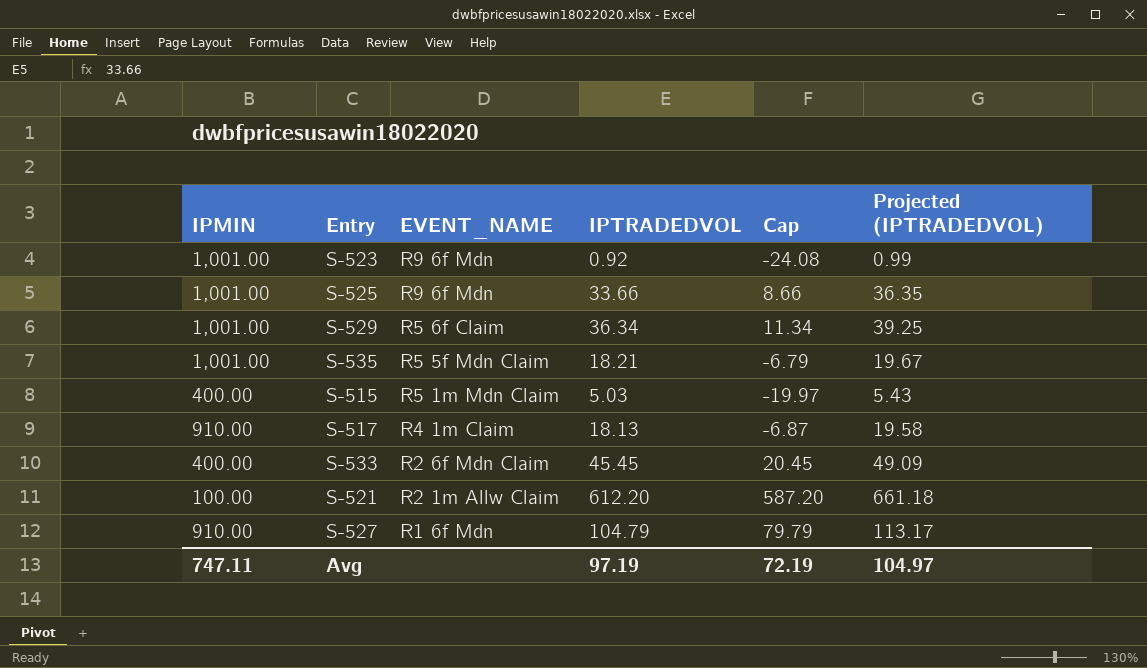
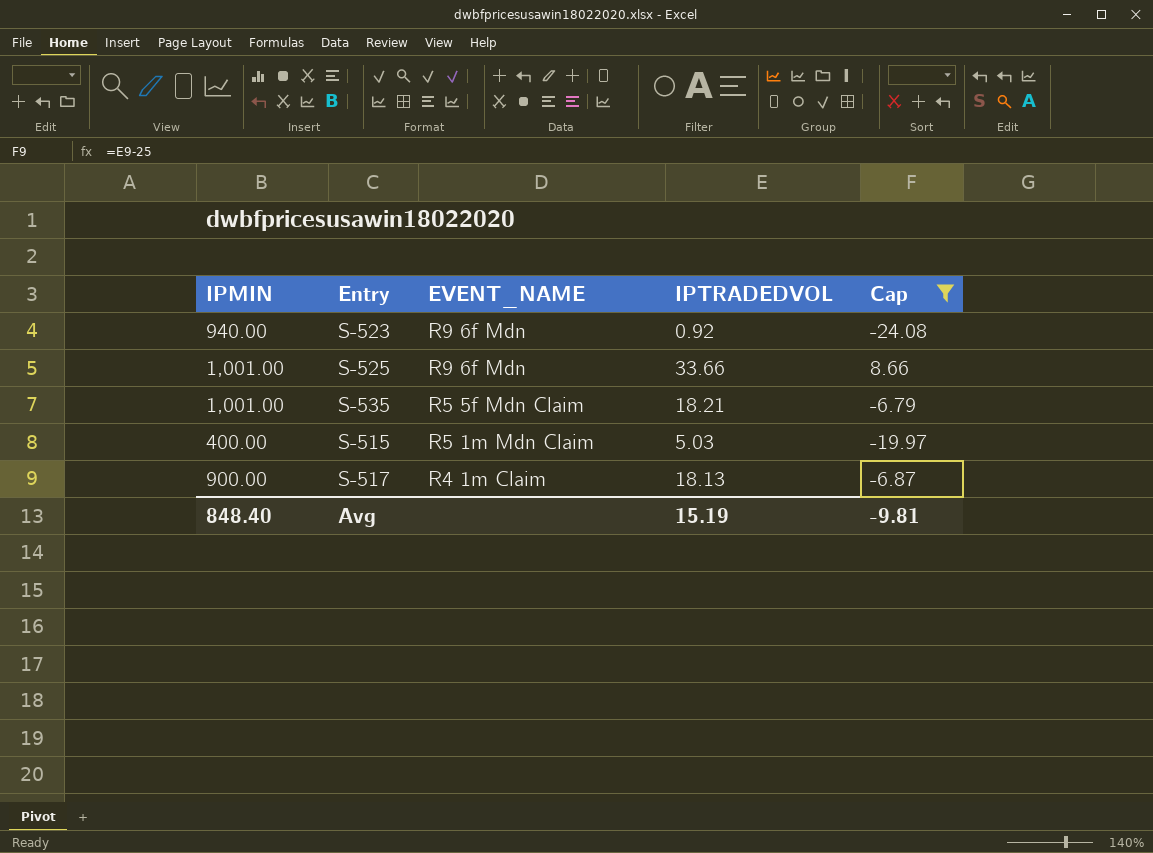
filter: none -> Cap <= 8.66
column Projected (IPTRADEDVOL) | formula: [IPTRADEDVOL] * 1.08 -> none
S-523 | IPMIN: 1,001.00 -> 940.00
S-517 | IPMIN: 910.00 -> 900.00
Avg | IPMIN: 747.11 -> 848.40
Avg | IPTRADEDVOL: 97.19 -> 15.19
Avg | Cap: 72.19 -> -9.81

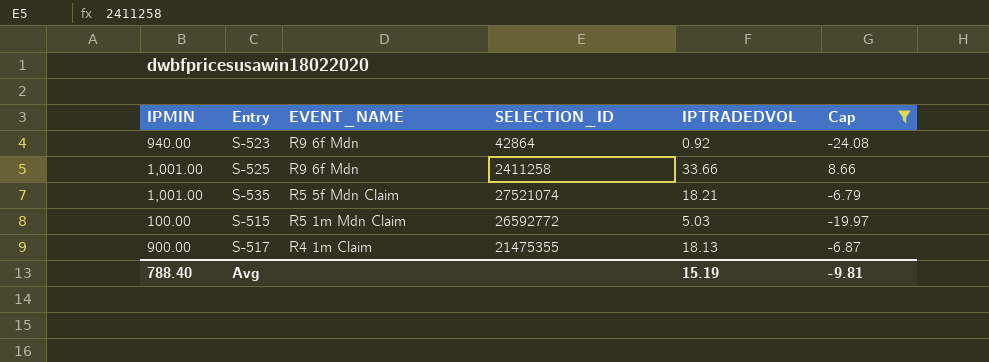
column SELECTION_ID | position: none -> 4
S-515 | IPMIN: 400.00 -> 100.00
Avg | IPMIN: 848.40 -> 788.40

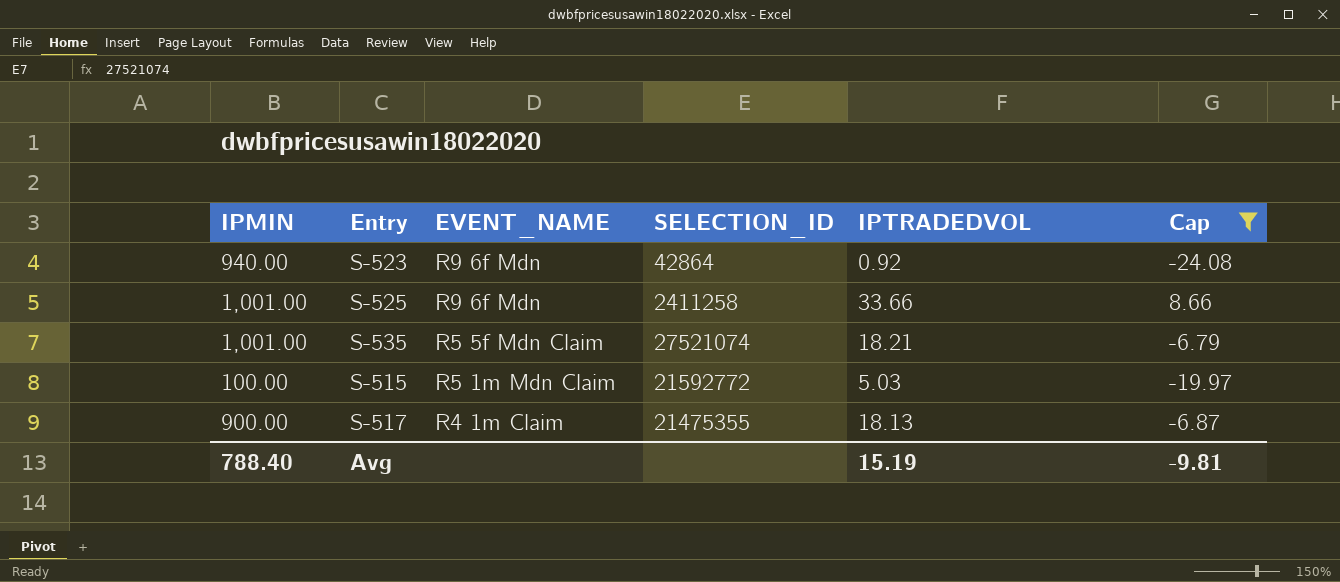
S-515 | SELECTION_ID: 26592772 -> 21592772

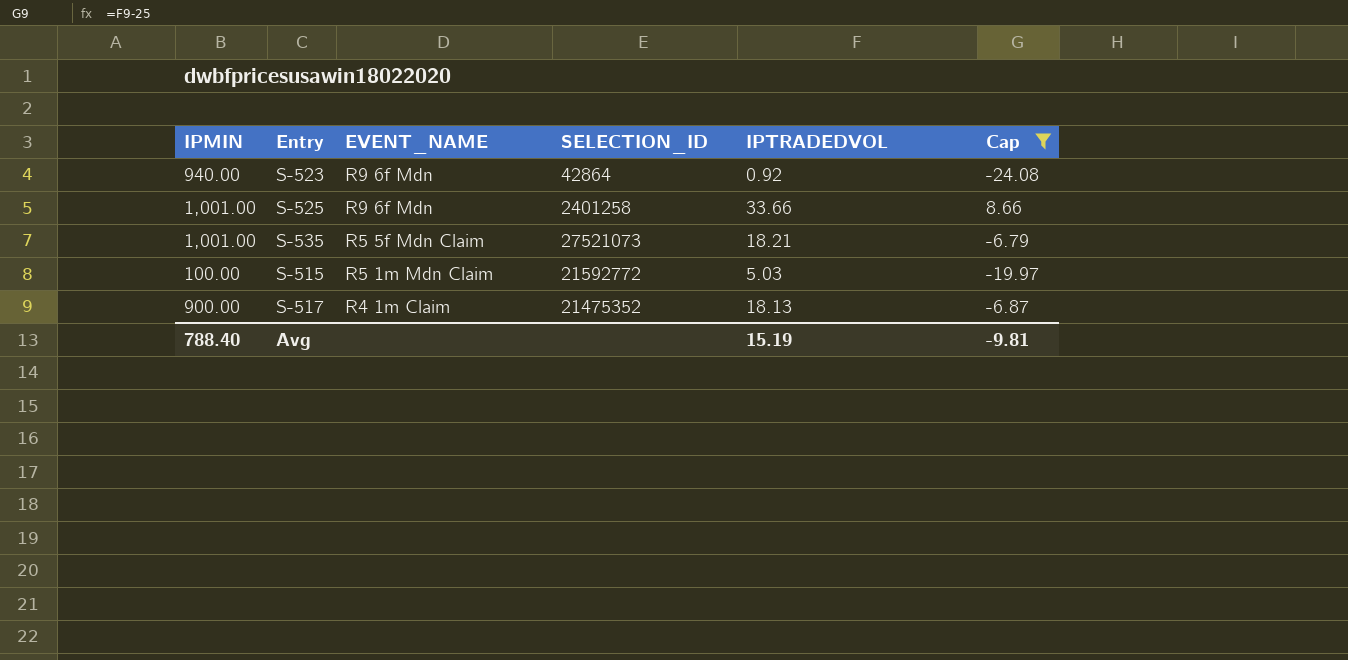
S-525 | SELECTION_ID: 2411258 -> 2401258
S-535 | SELECTION_ID: 27521074 -> 27521073
S-517 | SELECTION_ID: 21475355 -> 21475352

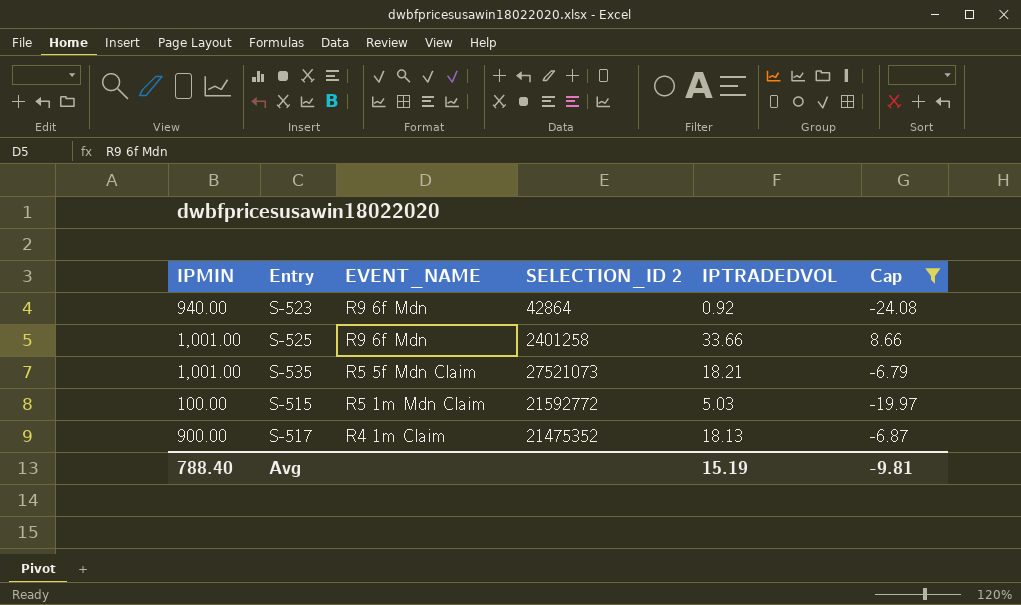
column name: SELECTION_ID -> SELECTION_ID 2

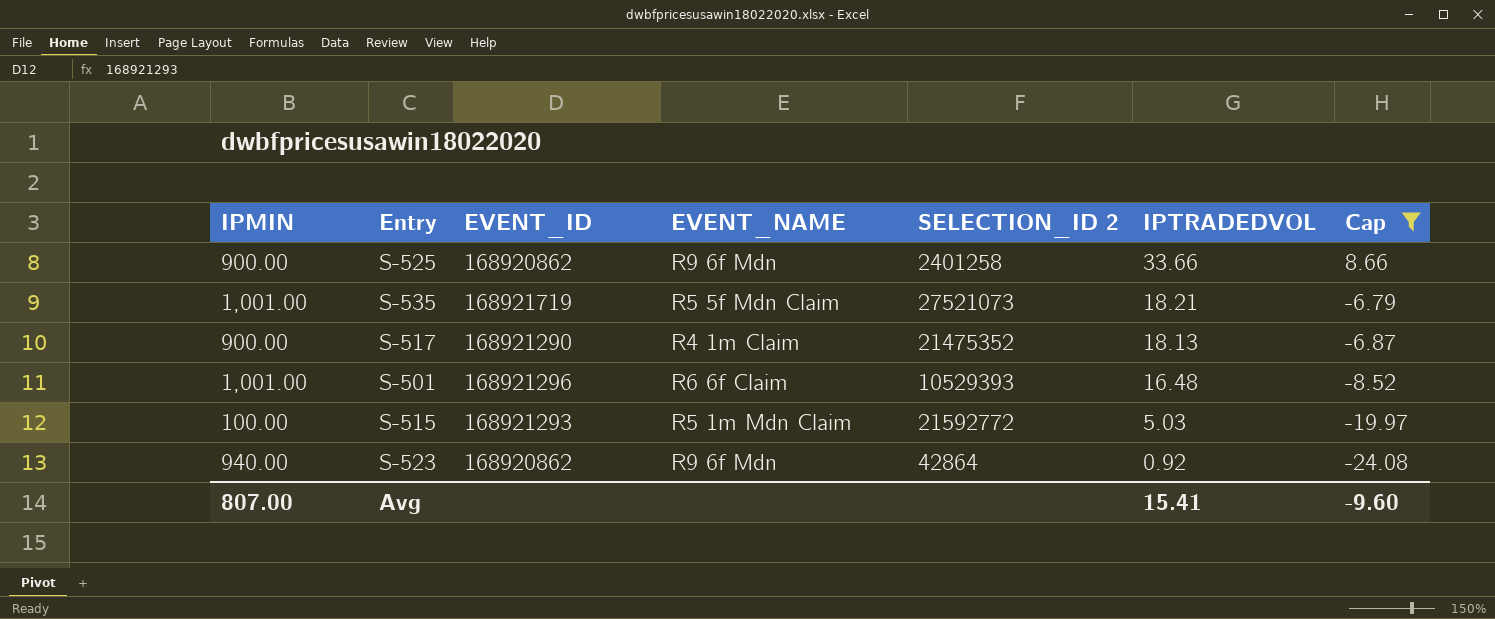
row order: EVENT_NAME descending -> IPTRADEDVOL descending
column EVENT_ID | position: none -> 3
S-525 | IPMIN: 1,001.00 -> 900.00
row S-501: none -> 1,001.00 | 168921296 | R6 6f Claim | 10529393 | 16.48 | -8.52
Avg | IPMIN: 788.40 -> 807.00
Avg | IPTRADEDVOL: 15.19 -> 15.41
Avg | Cap: -9.81 -> -9.60

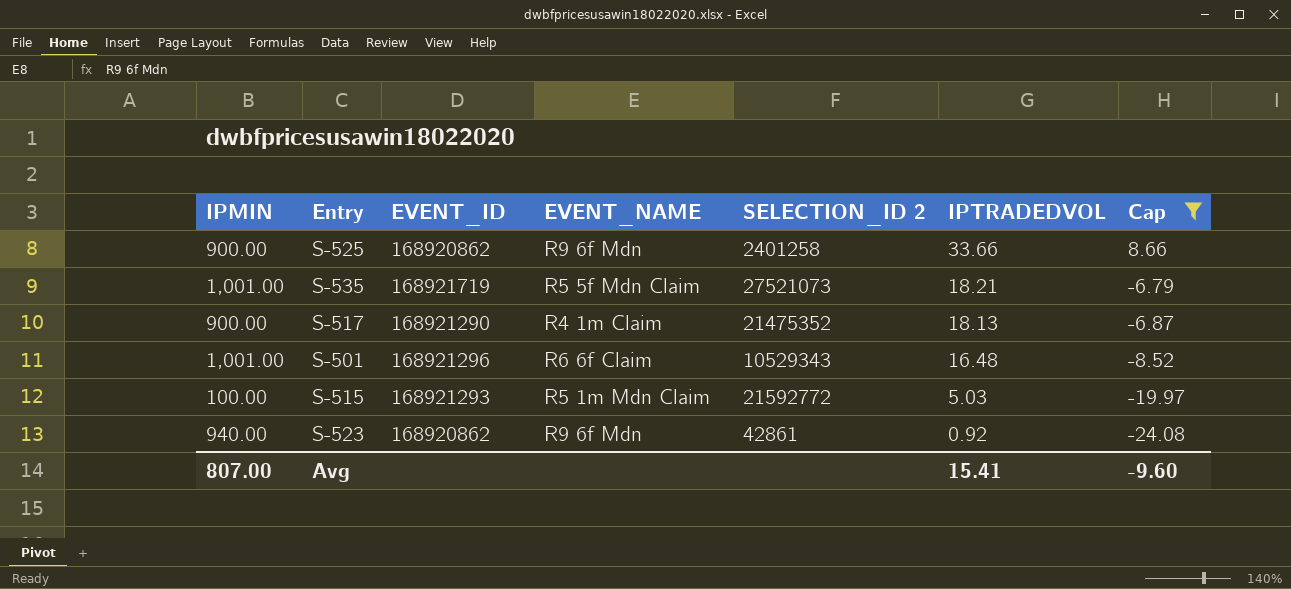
S-501 | SELECTION_ID 2: 10529393 -> 10529343
S-523 | SELECTION_ID 2: 42864 -> 42861

